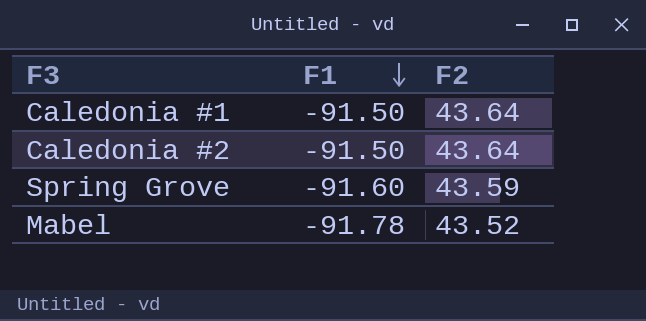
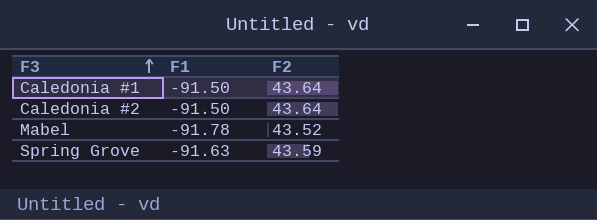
row order: F1 descending -> F3 ascending
Spring Grove | F1: -91.60 -> -91.63

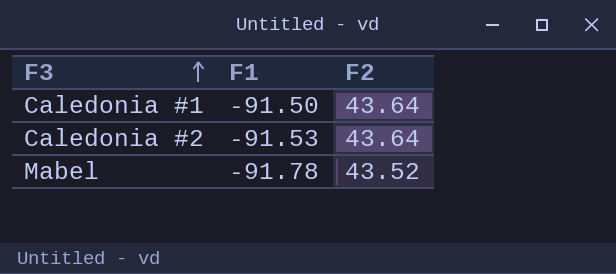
row Spring Grove: -91.63 | 43.59 -> none
Caledonia #2 | F1: -91.50 -> -91.53

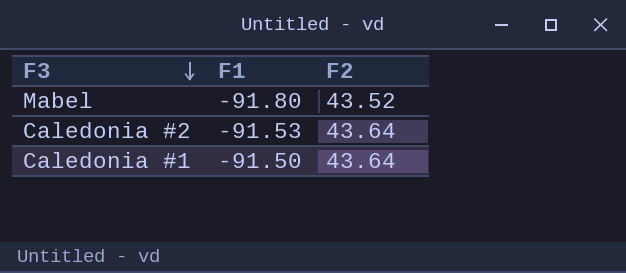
row order: F3 ascending -> F3 descending
Mabel | F1: -91.78 -> -91.80

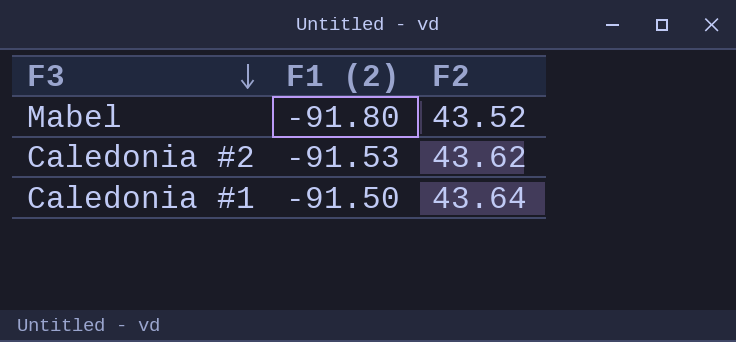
column name: F1 -> F1 (2)
Caledonia #2 | F2: 43.64 -> 43.62

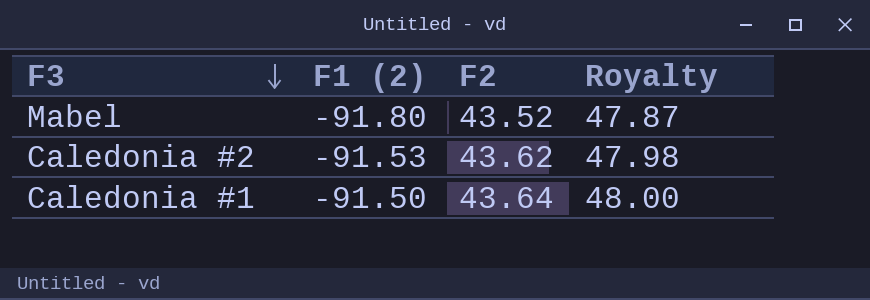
column Royalty | formula: none -> [F2] * 1.1

